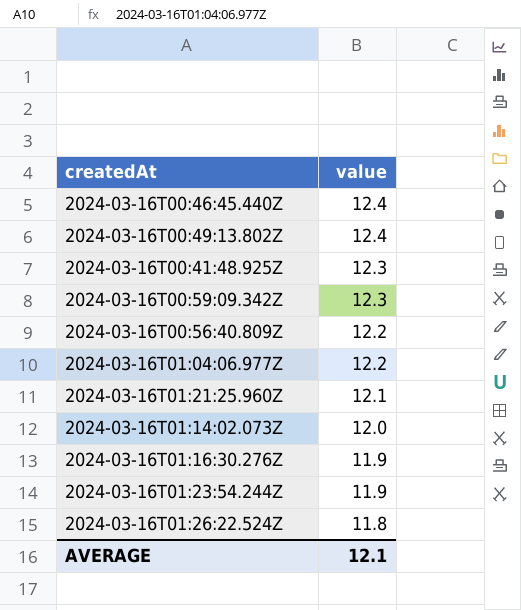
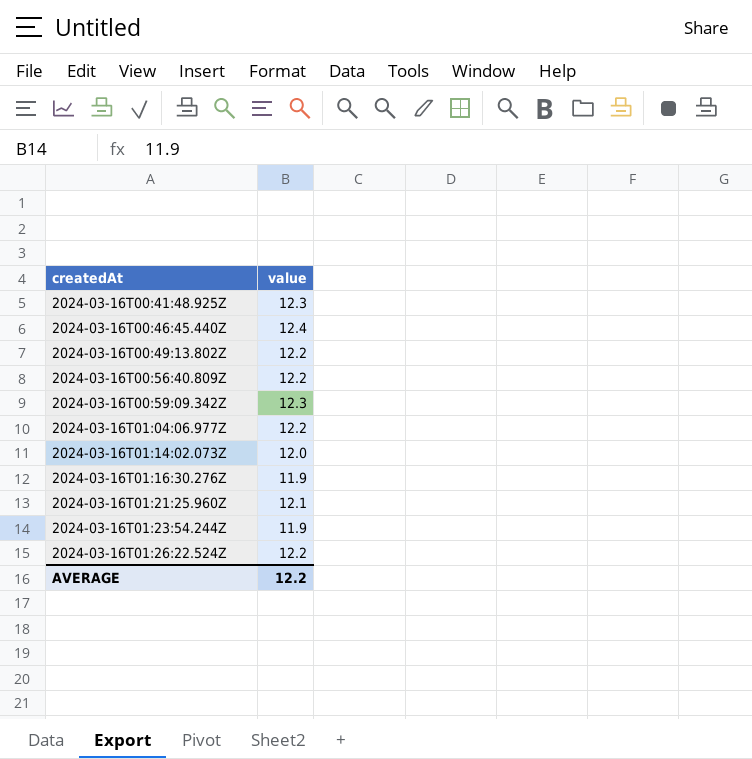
row order: value descending -> createdAt ascending
2024-03-16T00:49:13.802Z | value: 12.4 -> 12.2
2024-03-16T01:26:22.524Z | value: 11.8 -> 12.2
AVERAGE | value: 12.1 -> 12.2

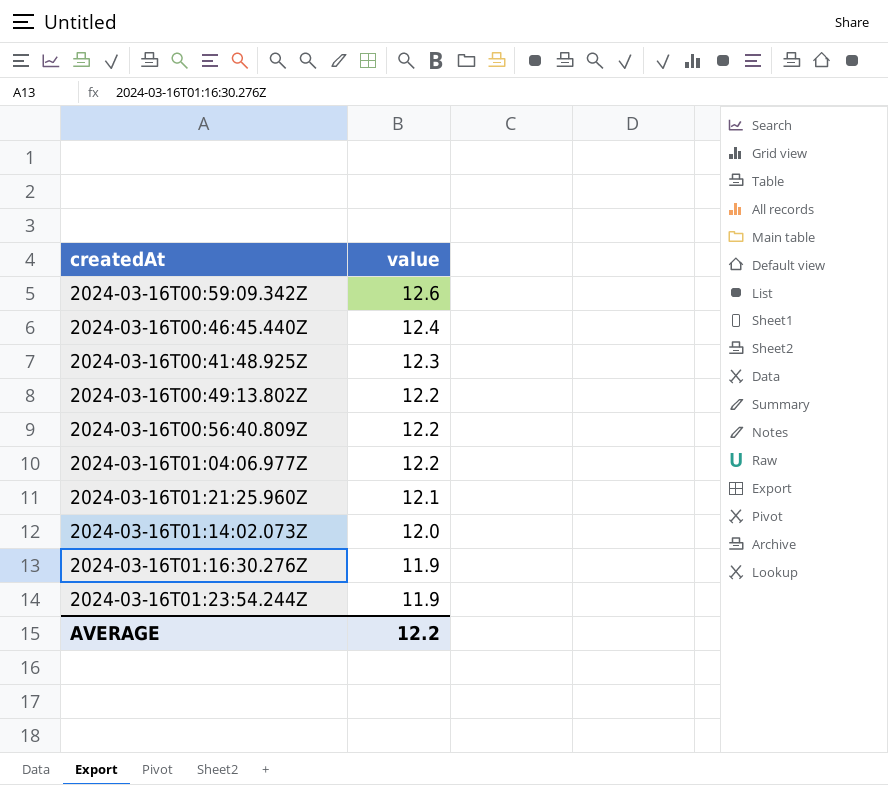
row order: createdAt ascending -> value descending
row 2024-03-16T01:26:22.524Z: 12.2 -> none
2024-03-16T00:59:09.342Z | value: 12.3 -> 12.6

